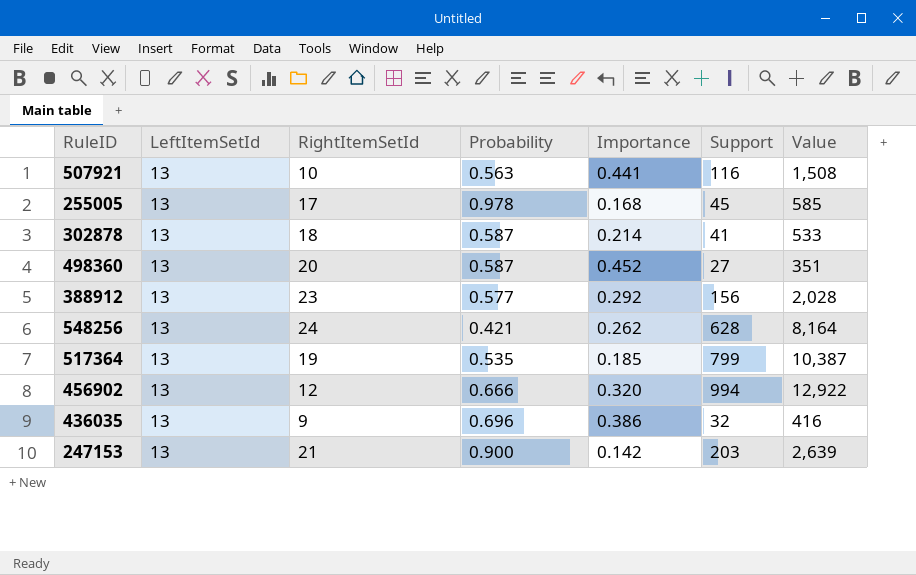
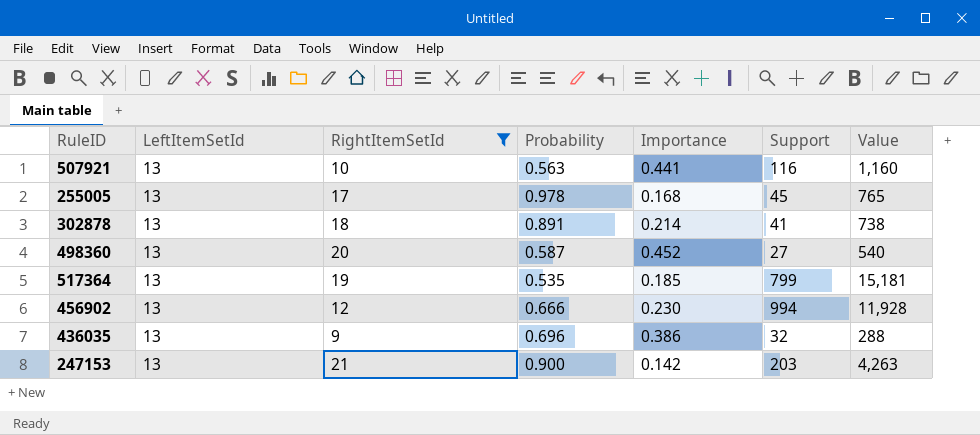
filter: none -> RightItemSetId <= 21
column Value | formula: [LeftItemSetId] * [Support] -> [RightItemSetId] * [Support]
302878 | Probability: 0.587 -> 0.891
456902 | Importance: 0.320 -> 0.230

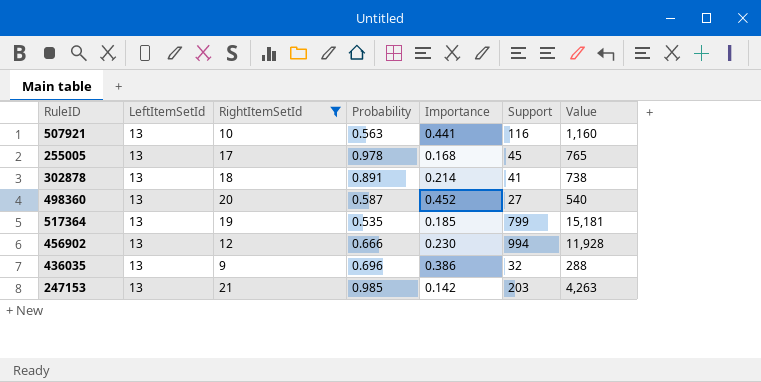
247153 | Probability: 0.900 -> 0.985

